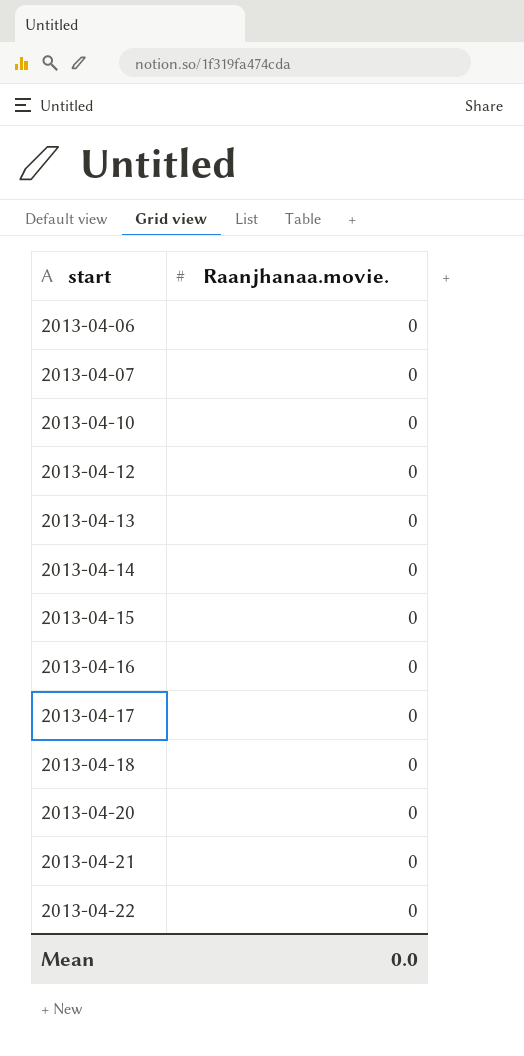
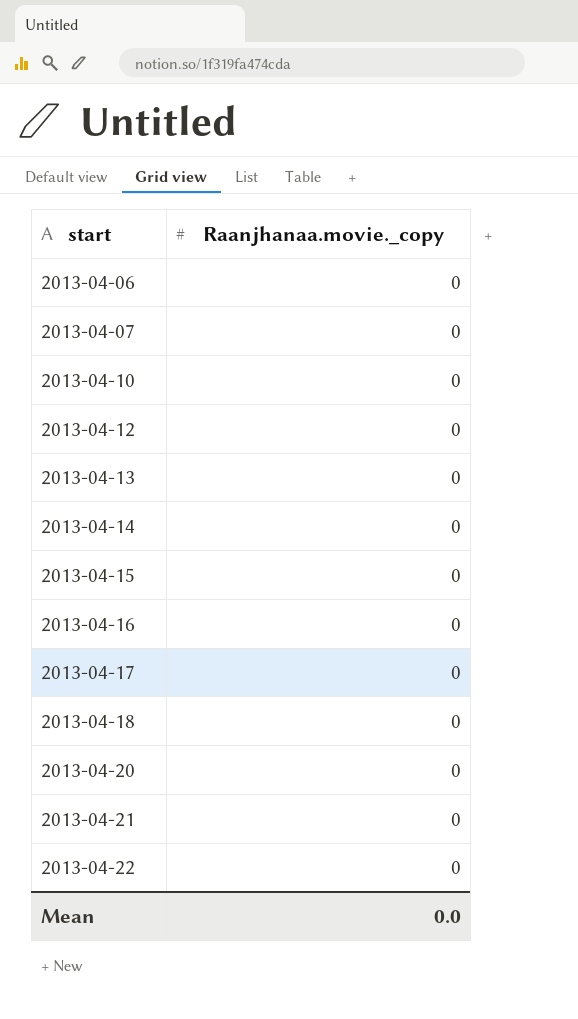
column name: Raanjhanaa.movie. -> Raanjhanaa.movie._copy

